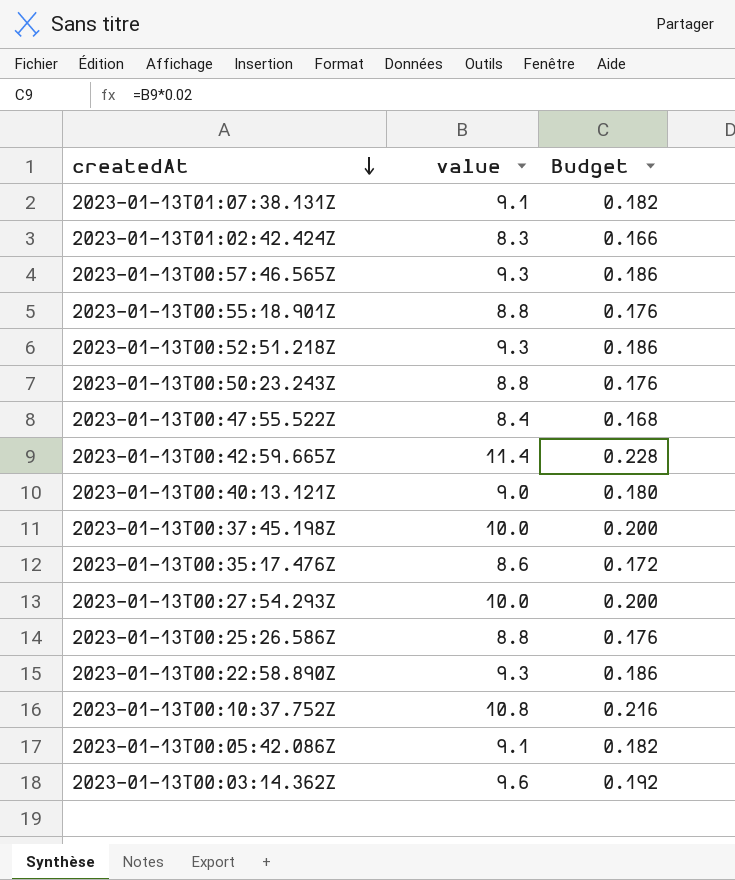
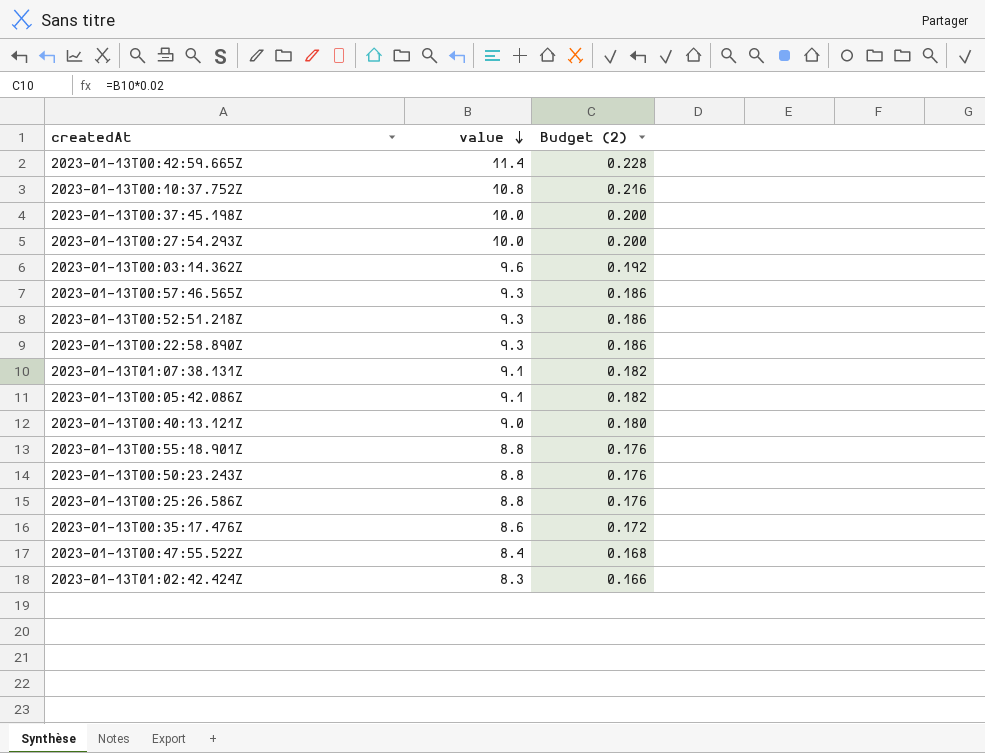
row order: createdAt descending -> value descending
column name: Budget -> Budget (2)

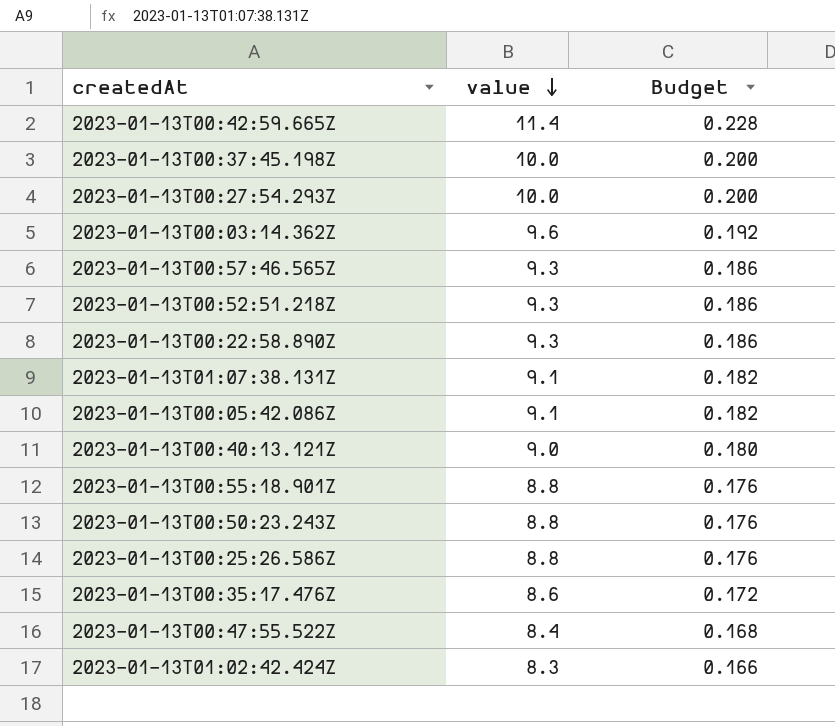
column name: Budget (2) -> Budget
row 2023-01-13T00:10:37.752Z: 10.8 | 0.216 -> none

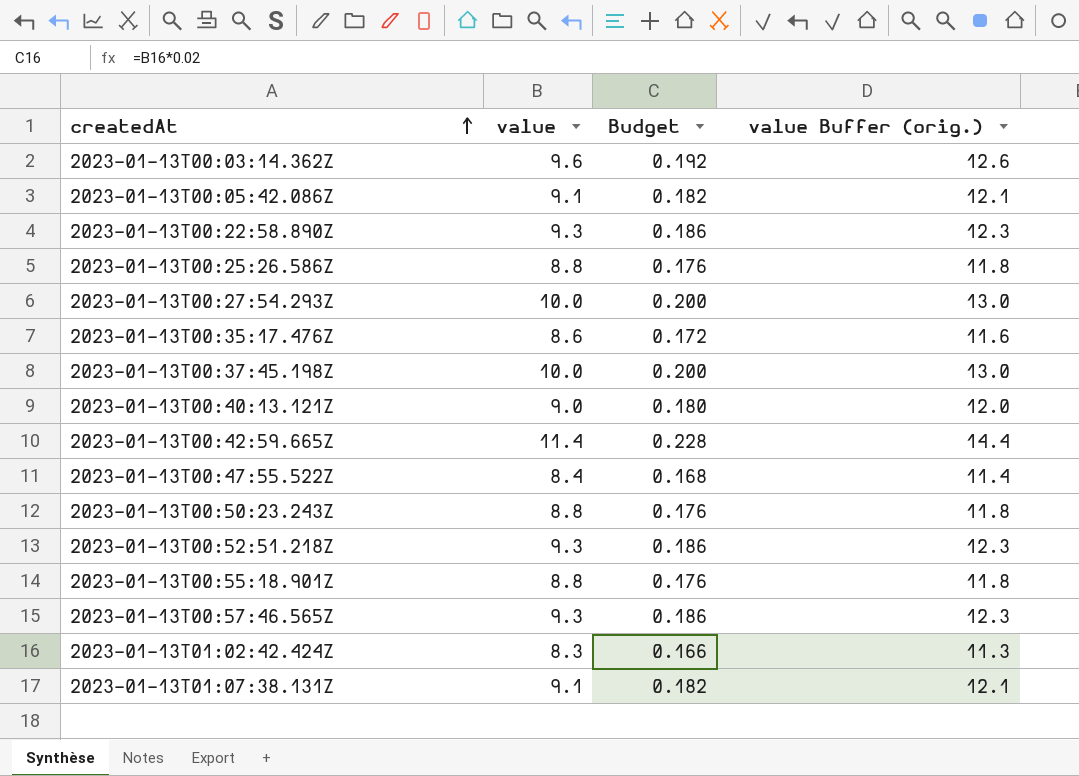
row order: value descending -> createdAt ascending
column value Buffer (orig.) | formula: none -> [value] + 3

